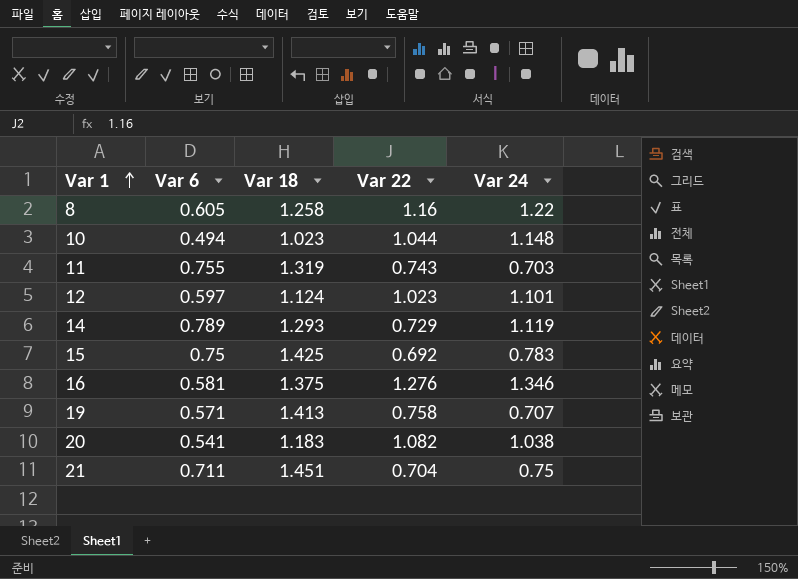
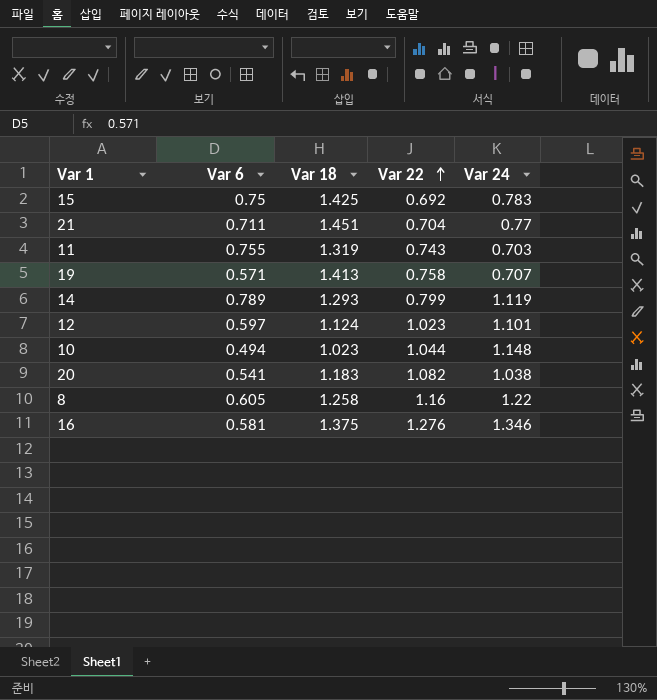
row order: Var 1 ascending -> Var 22 ascending
21 | Var 24: 0.75 -> 0.77
14 | Var 22: 0.729 -> 0.799

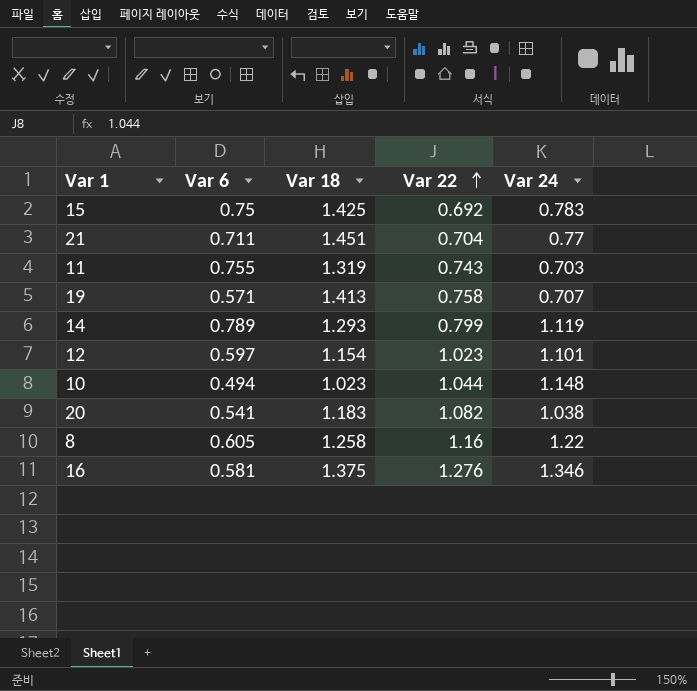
12 | Var 18: 1.124 -> 1.154

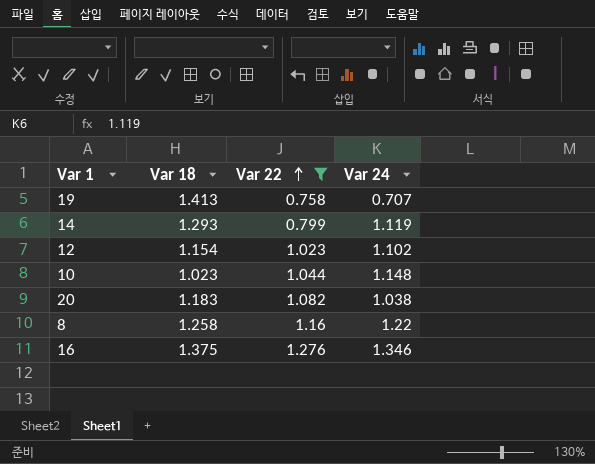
filter: none -> Var 22 >= 0.758
column Var 6 | position: 2 -> none
12 | Var 24: 1.101 -> 1.102

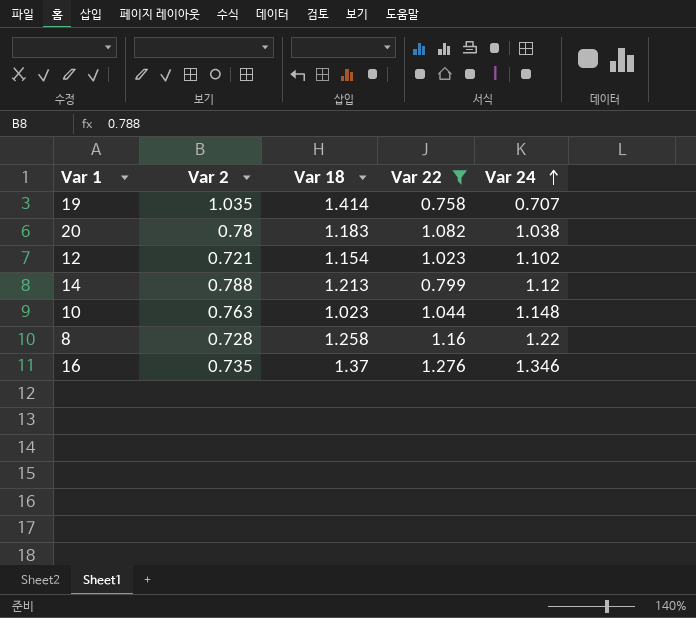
row order: Var 22 ascending -> Var 24 ascending
column Var 2 | position: none -> 2
19 | Var 18: 1.413 -> 1.414
14 | Var 18: 1.293 -> 1.213
14 | Var 24: 1.119 -> 1.12
16 | Var 18: 1.375 -> 1.37

